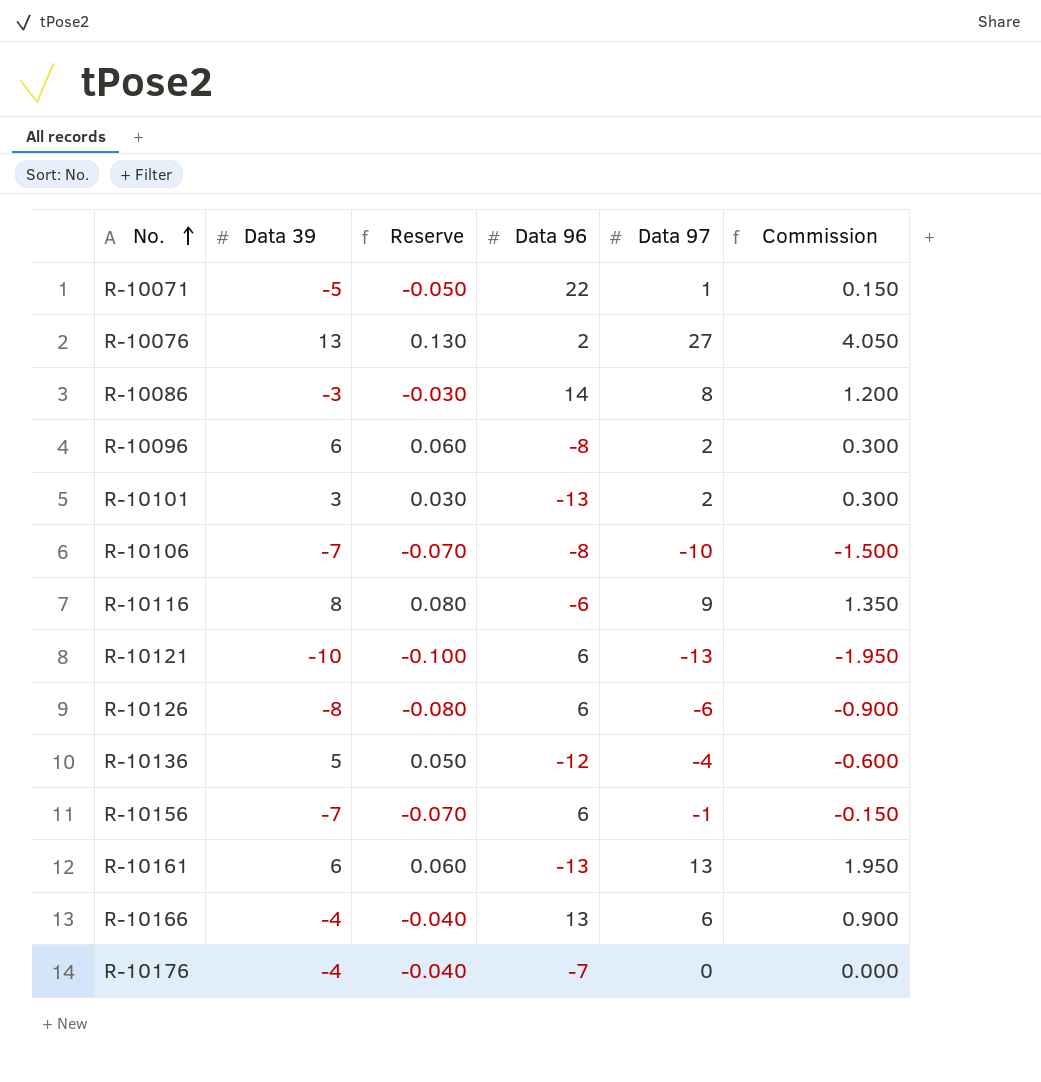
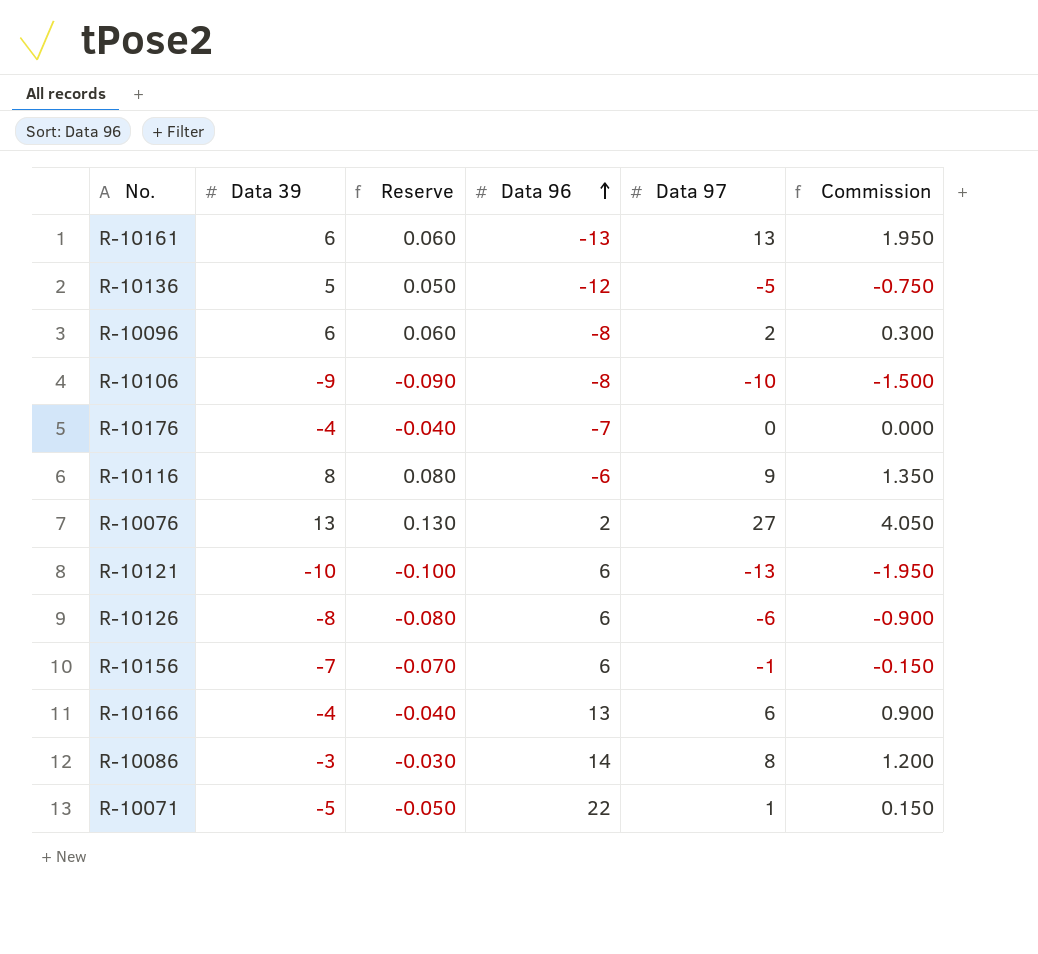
row order: No. ascending -> Data 96 ascending
row R-10101: 3 | 0.030 | -13 | 2 | 0.300 -> none
R-10136 | Data 97: -4 -> -5
R-10136 | Commission: -0.600 -> -0.750
R-10106 | Data 39: -7 -> -9
R-10106 | Reserve: -0.070 -> -0.090

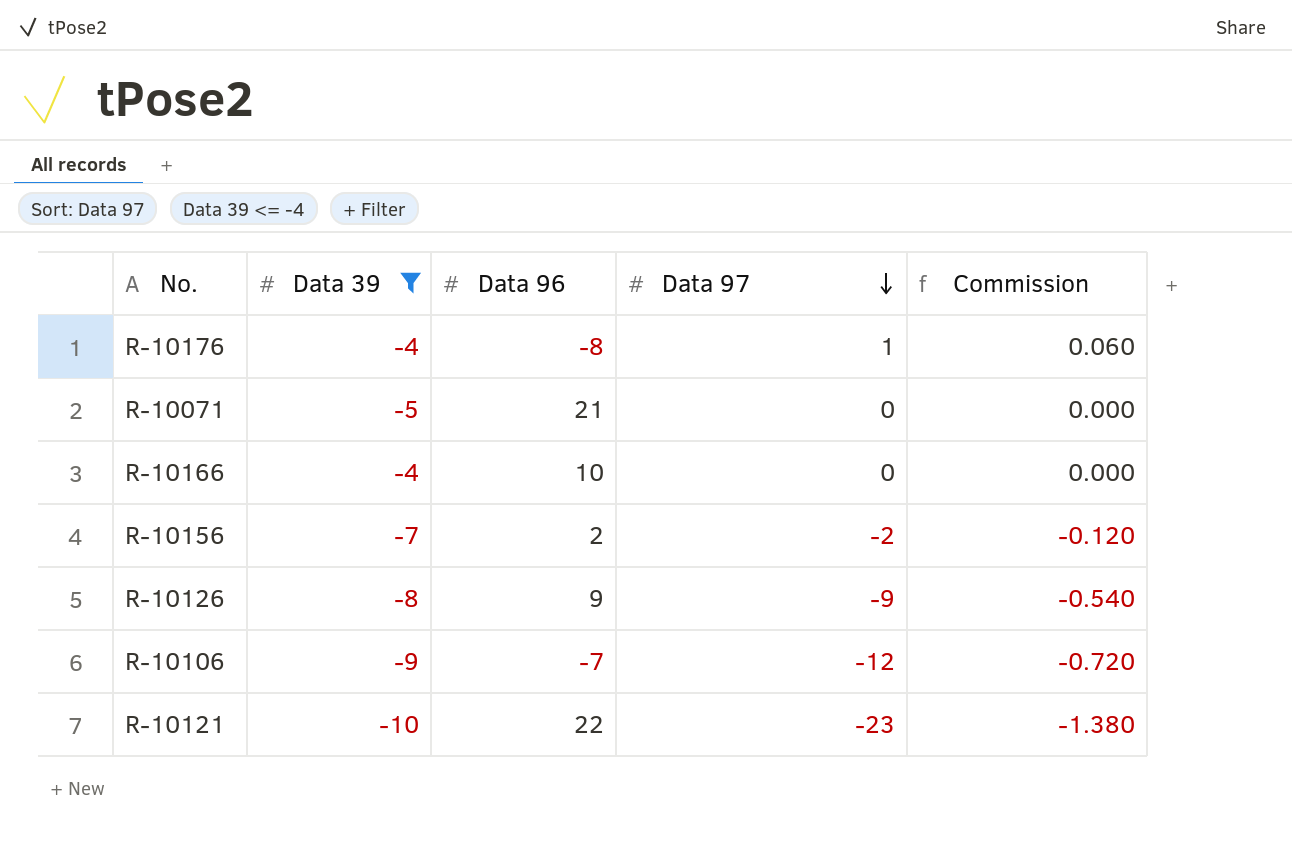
filter: none -> Data 39 <= -4
row order: Data 96 ascending -> Data 97 descending
column Reserve | formula: [Data 39] * 0.01 -> none
column Commission | formula: [Data 97] * 0.15 -> [Data 97] * 0.06
R-10176 | Data 96: -7 -> -8
R-10176 | Data 97: 0 -> 1
R-10071 | Data 96: 22 -> 21
R-10071 | Data 97: 1 -> 0
R-10166 | Data 96: 13 -> 10
R-10166 | Data 97: 6 -> 0
R-10156 | Data 96: 6 -> 2
R-10156 | Data 97: -1 -> -2
R-10126 | Data 96: 6 -> 9
R-10126 | Data 97: -6 -> -9
R-10106 | Data 96: -8 -> -7
R-10106 | Data 97: -10 -> -12
R-10121 | Data 96: 6 -> 22
R-10121 | Data 97: -13 -> -23

